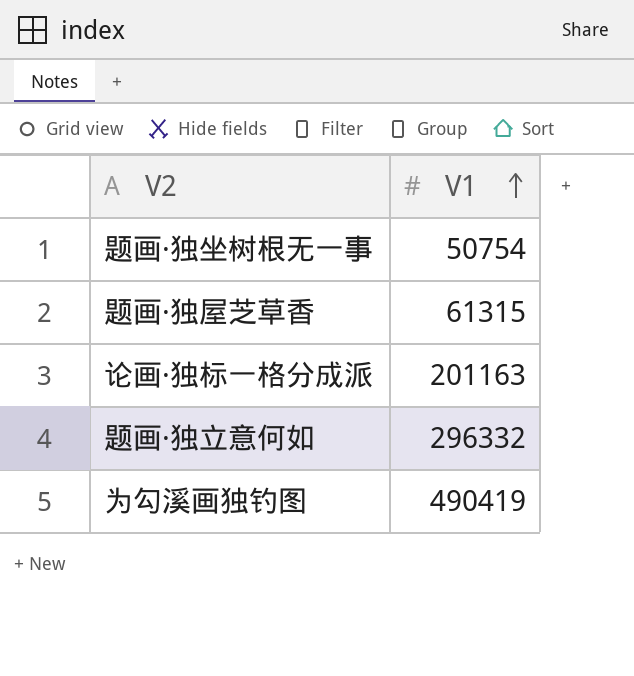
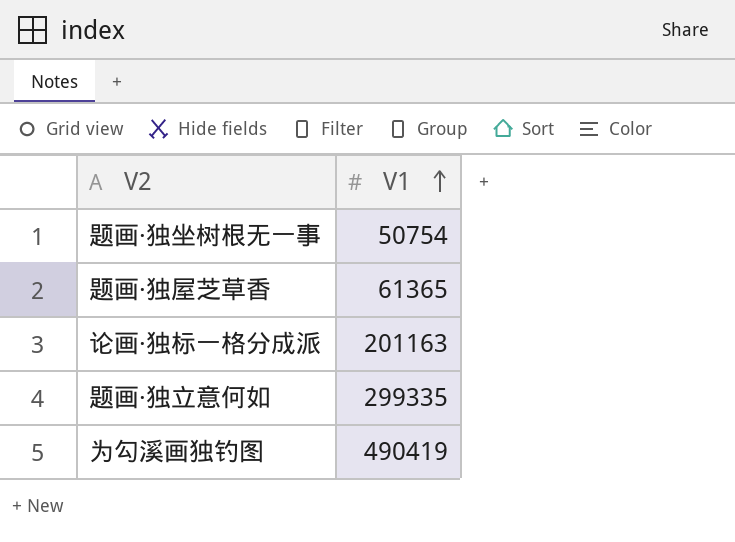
题画·独屋芝草香 | V1: 61315 -> 61365
题画·独立意何如 | V1: 296332 -> 299335

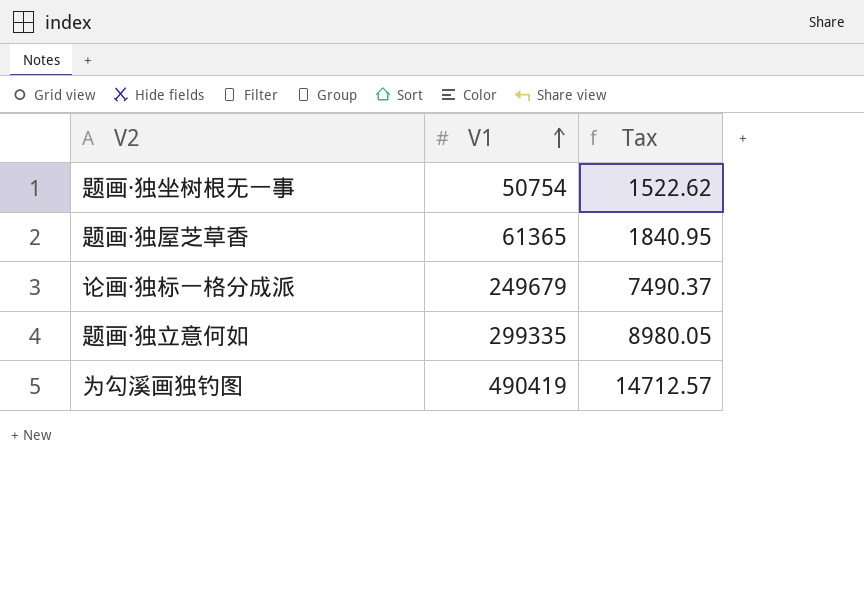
column Tax | formula: none -> [V1] * 0.03
论画·独标一格分成派 | V1: 201163 -> 249679

